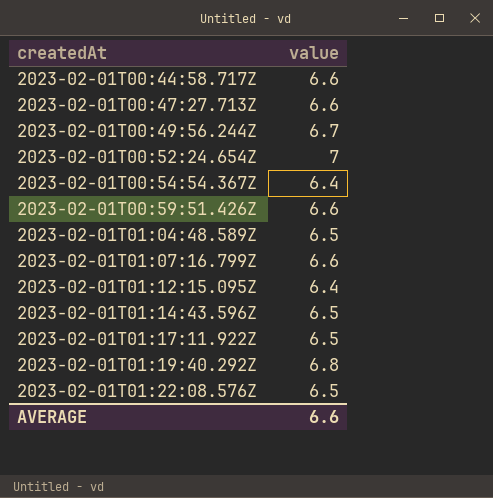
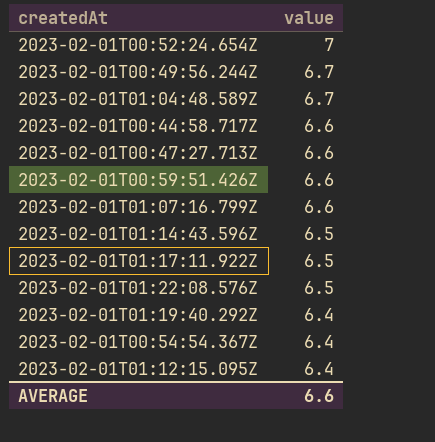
row order: createdAt ascending -> value descending
2023-02-01T01:04:48.589Z | value: 6.5 -> 6.7
2023-02-01T01:19:40.292Z | value: 6.8 -> 6.4

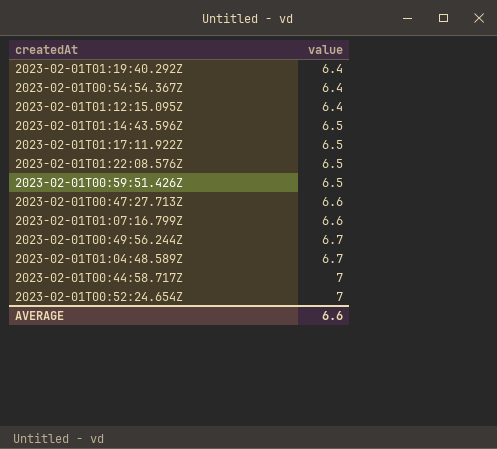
row order: value descending -> value ascending
2023-02-01T00:59:51.426Z | value: 6.6 -> 6.5
2023-02-01T00:44:58.717Z | value: 6.6 -> 7

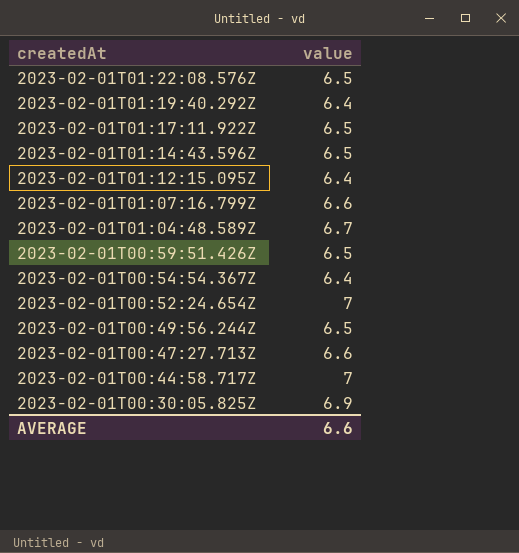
row order: value ascending -> createdAt descending
2023-02-01T00:49:56.244Z | value: 6.7 -> 6.5
row 2023-02-01T00:30:05.825Z: none -> 6.9

